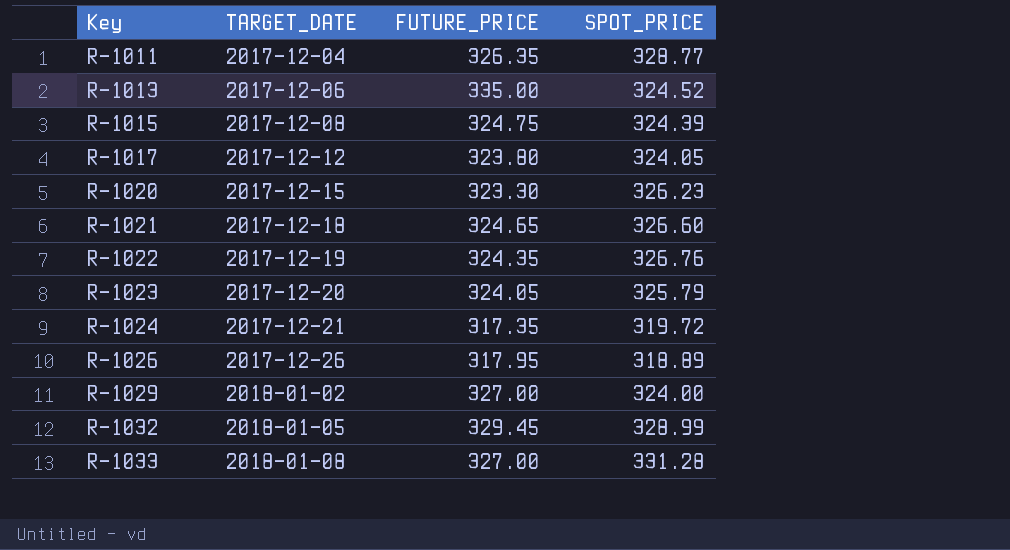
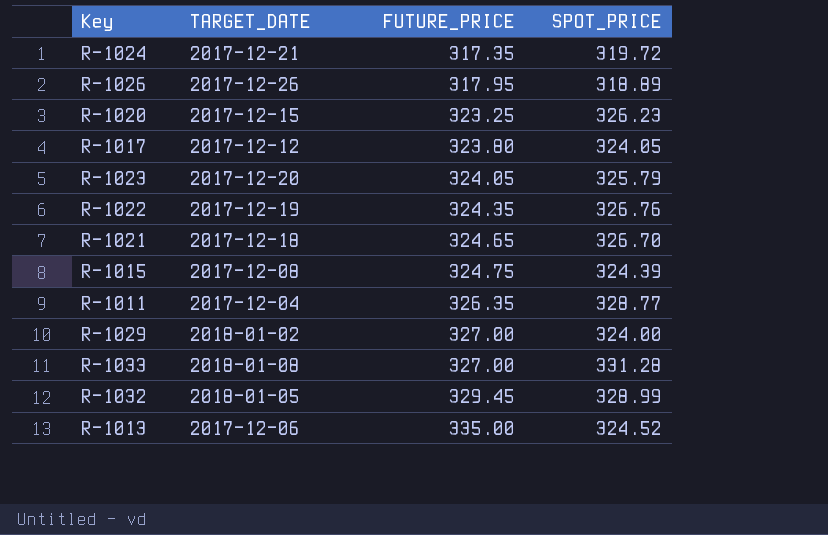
row order: Key ascending -> FUTURE_PRICE ascending
R-1020 | FUTURE_PRICE: 323.30 -> 323.25
R-1021 | SPOT_PRICE: 326.60 -> 326.70

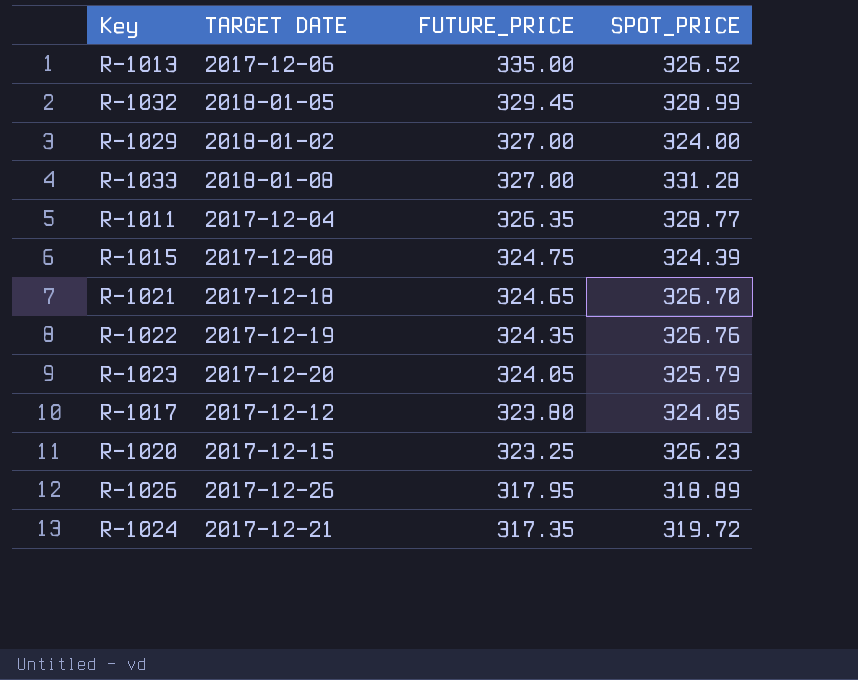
row order: FUTURE_PRICE ascending -> FUTURE_PRICE descending
column name: TARGET_DATE -> TARGET DATE
R-1013 | SPOT_PRICE: 324.52 -> 326.52

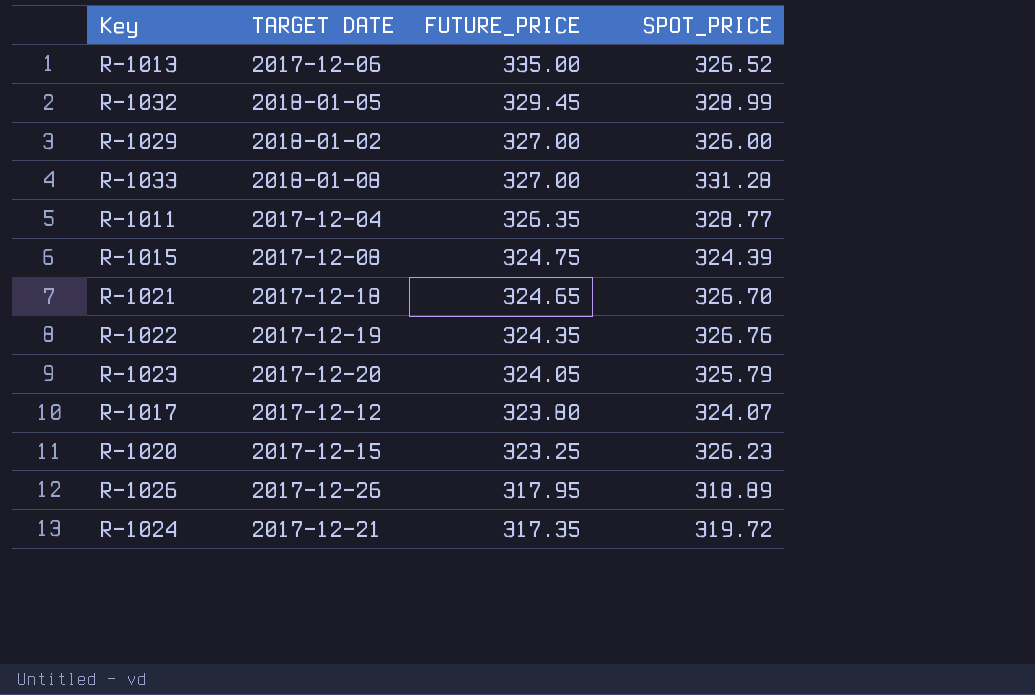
R-1029 | SPOT_PRICE: 324.00 -> 326.00
R-1017 | SPOT_PRICE: 324.05 -> 324.07

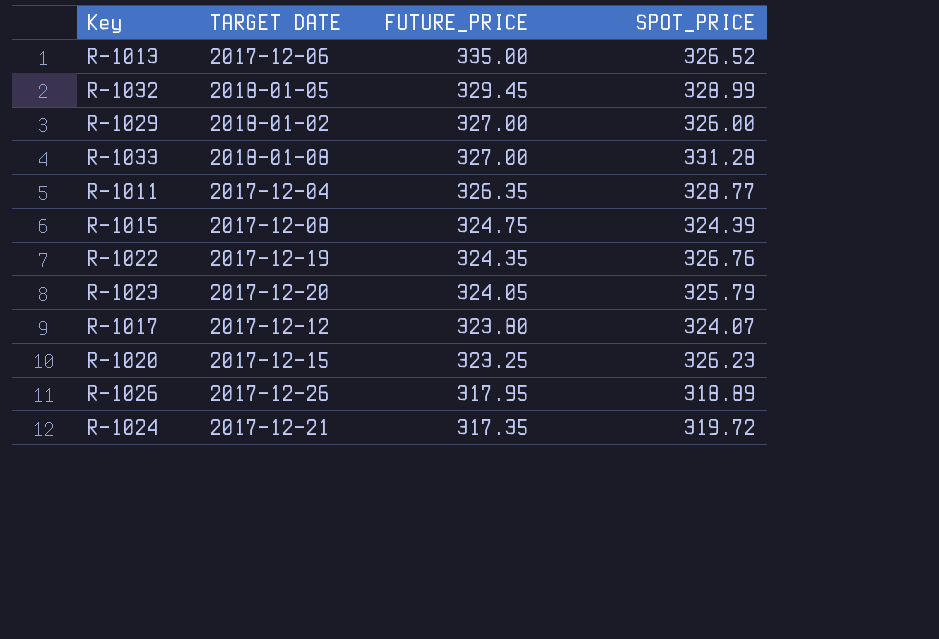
row R-1021: 2017-12-18 | 324.65 | 326.70 -> none

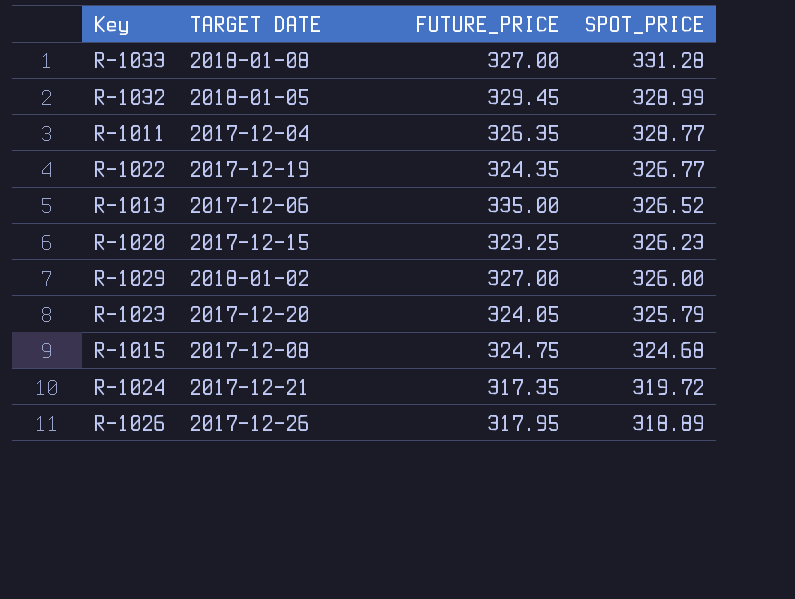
row order: FUTURE_PRICE descending -> SPOT_PRICE descending
row R-1017: 2017-12-12 | 323.80 | 324.07 -> none
R-1022 | SPOT_PRICE: 326.76 -> 326.77
R-1015 | SPOT_PRICE: 324.39 -> 324.68

